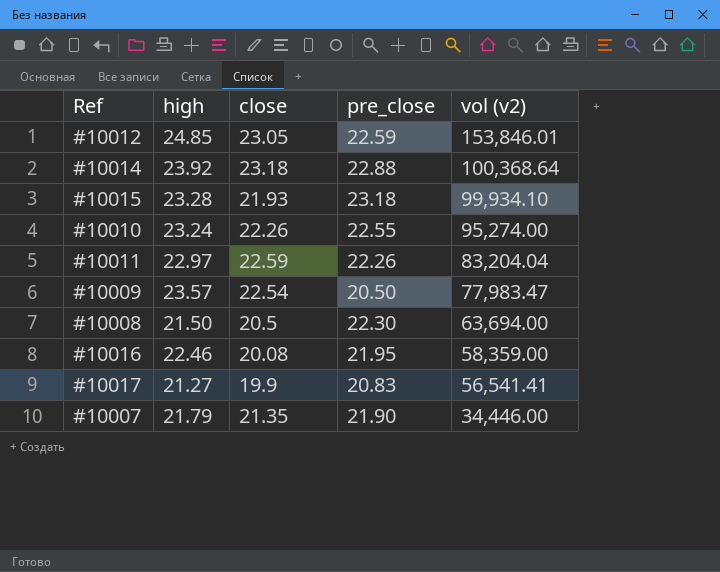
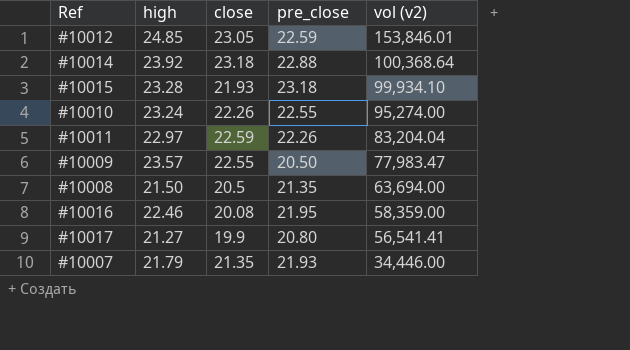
#10009 | close: 22.54 -> 22.55
#10008 | pre_close: 22.30 -> 21.35
#10017 | pre_close: 20.83 -> 20.80
#10007 | pre_close: 21.90 -> 21.93

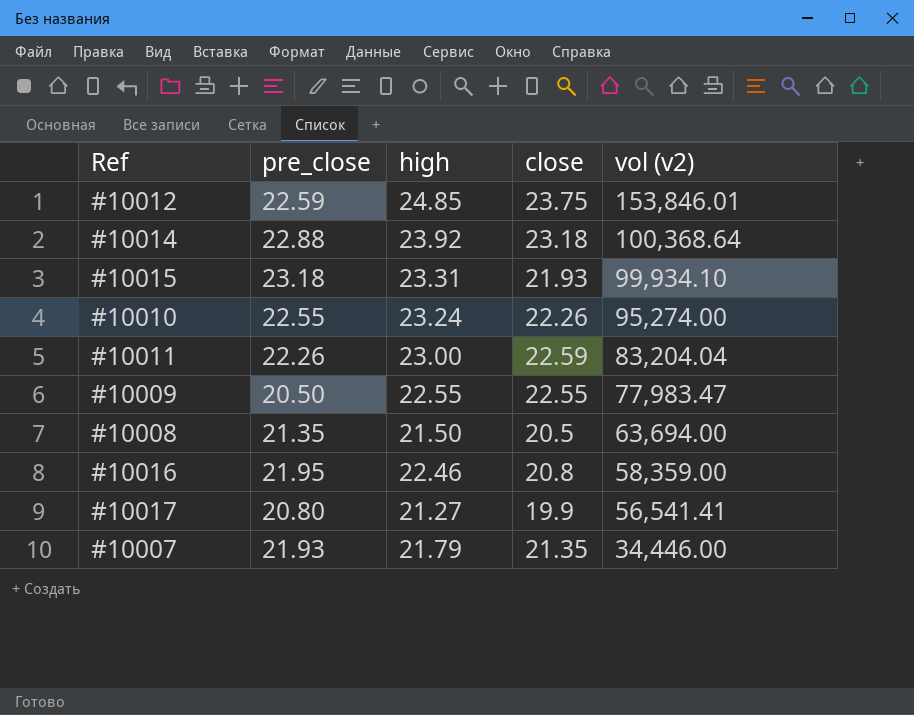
column pre_close | position: 4 -> 2
#10012 | close: 23.05 -> 23.75
#10015 | high: 23.28 -> 23.31
#10011 | high: 22.97 -> 23.00
#10009 | high: 23.57 -> 22.55
#10016 | close: 20.08 -> 20.8

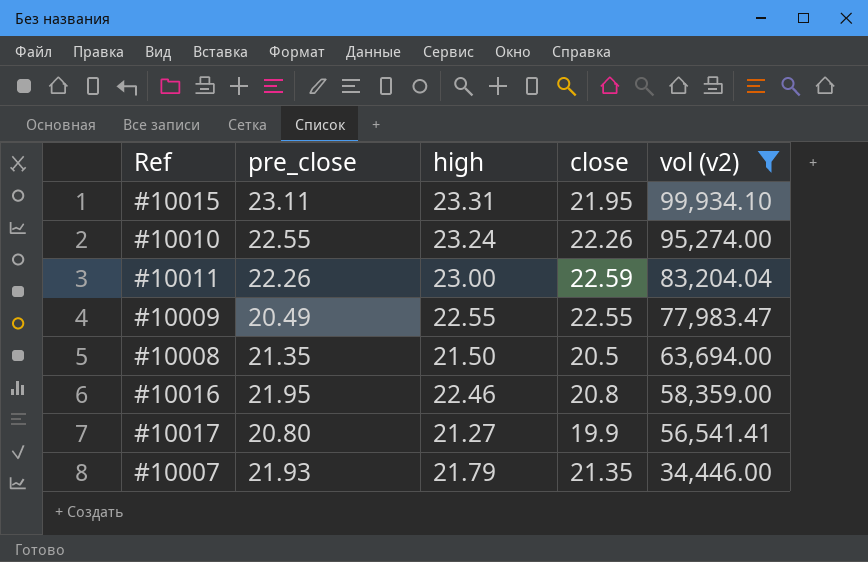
filter: none -> vol (v2) <= 99,934.10
#10015 | pre_close: 23.18 -> 23.11
#10015 | close: 21.93 -> 21.95
#10009 | pre_close: 20.50 -> 20.49

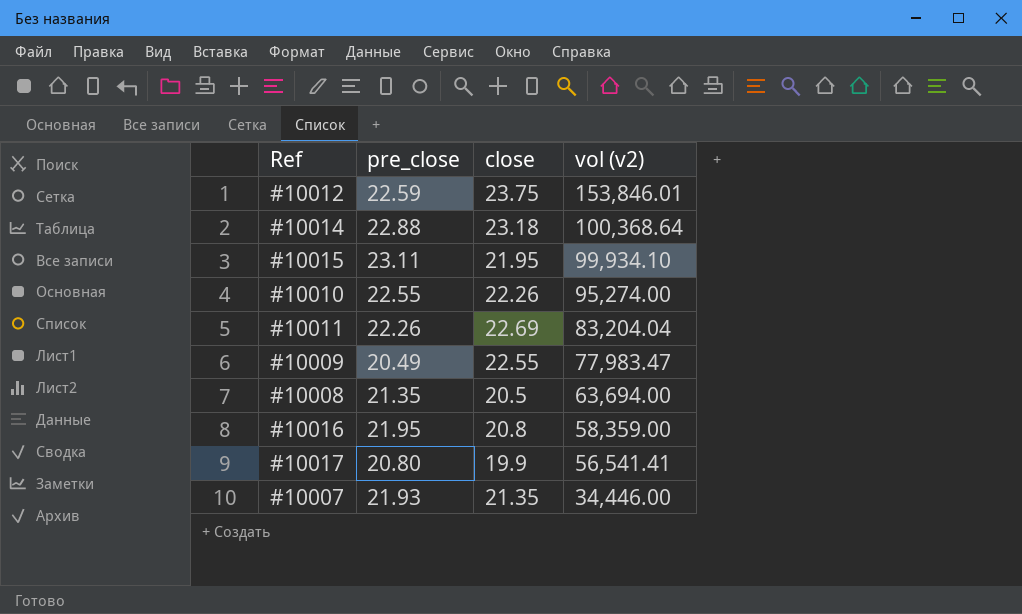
filter: vol (v2) <= 99,934.10 -> none
column high | position: 3 -> none
#10011 | close: 22.59 -> 22.69

